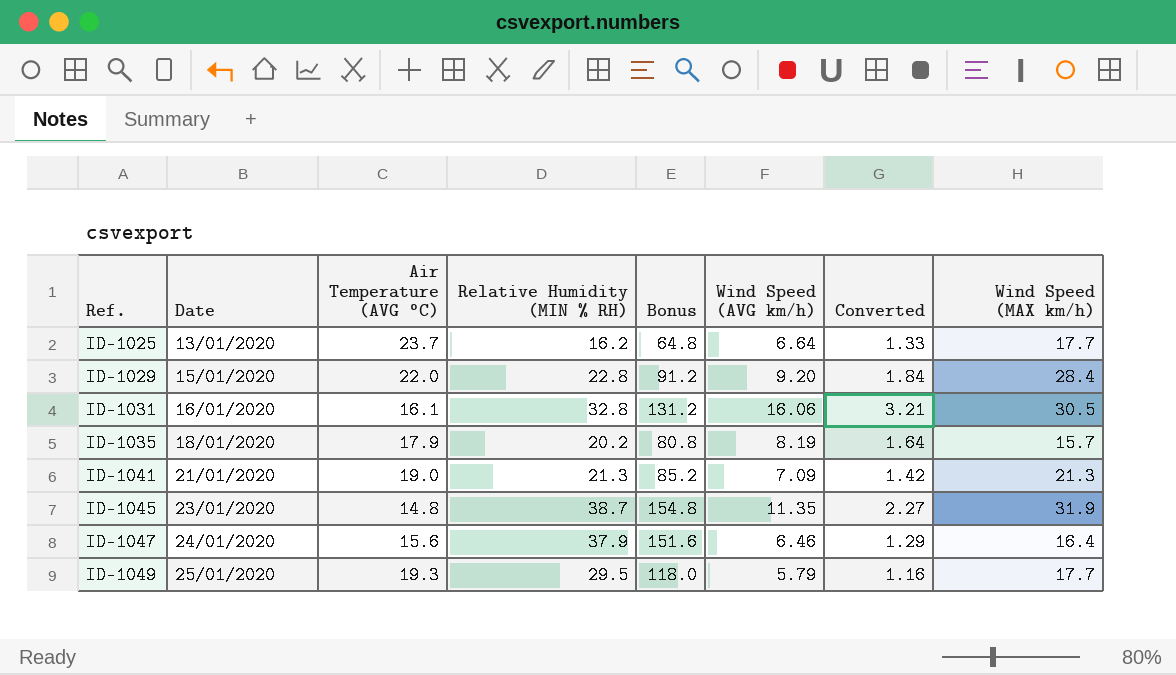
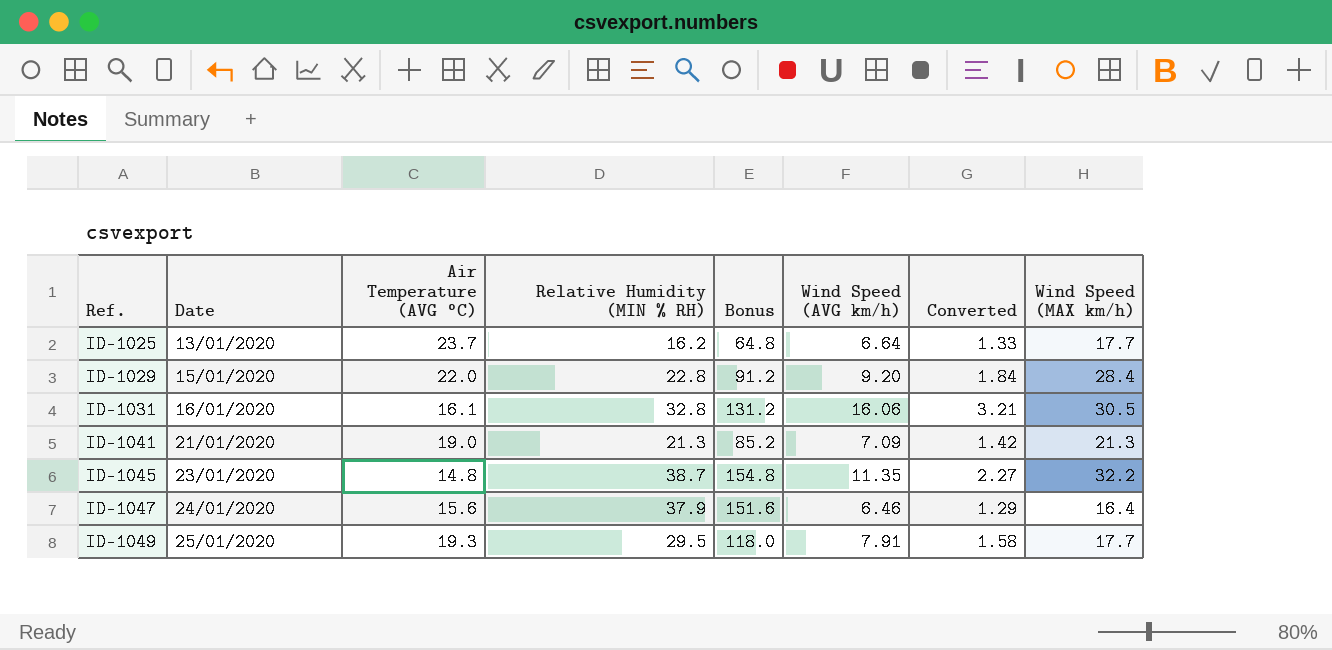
row ID-1035: 18/01/2020 | 17.9 | 20.2 | 80.8 | 8.19 | 1.64 | 15.7 -> none
ID-1045 | Wind Speed (MAX km/h): 31.9 -> 32.2
ID-1049 | Wind Speed (AVG km/h): 5.79 -> 7.91
ID-1049 | Converted: 1.16 -> 1.58

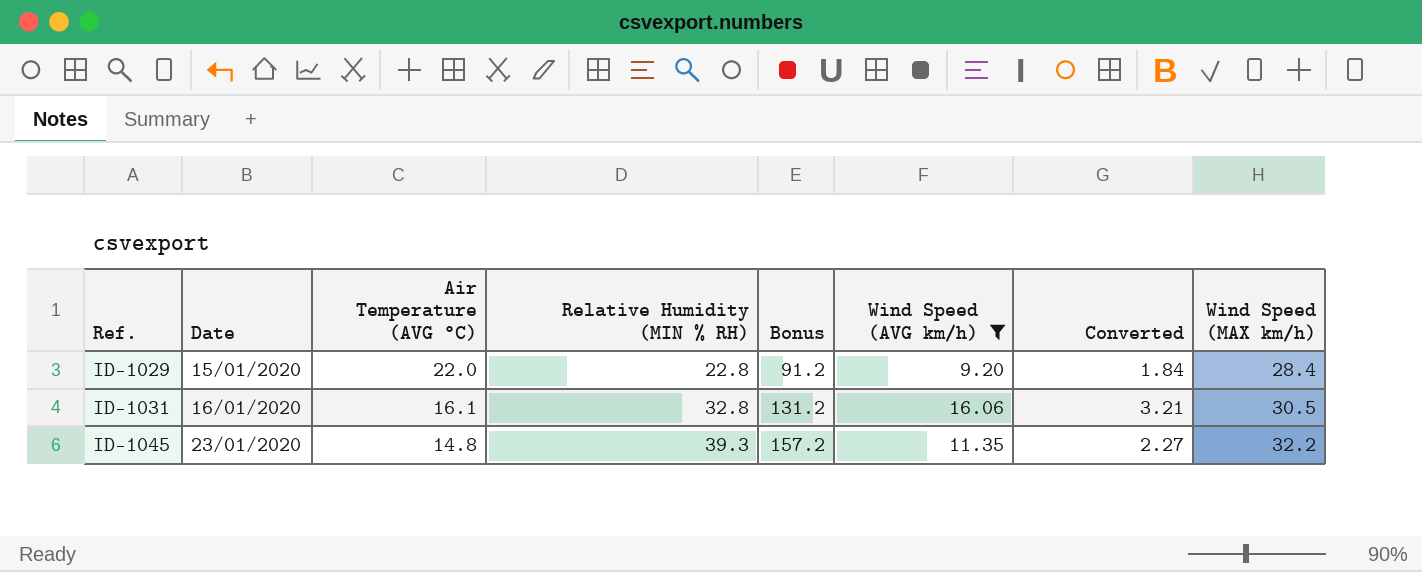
filter: none -> Wind Speed (AVG km/h) >= 9.20
ID-1045 | Relative Humidity (MIN % RH): 38.7 -> 39.3
ID-1045 | Bonus: 154.8 -> 157.2

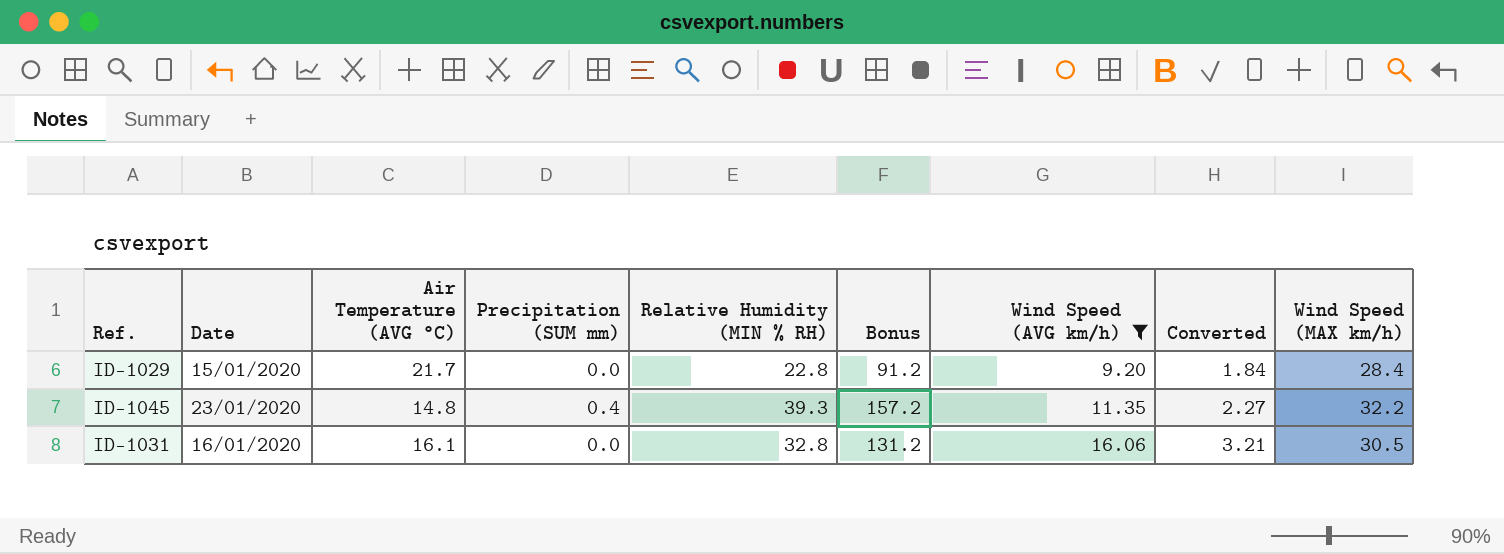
row order: Ref. ascending -> Wind Speed (AVG km/h) ascending
column Precipitation (SUM mm) | position: none -> 4
ID-1029 | Air Temperature (AVG °C): 22.0 -> 21.7

